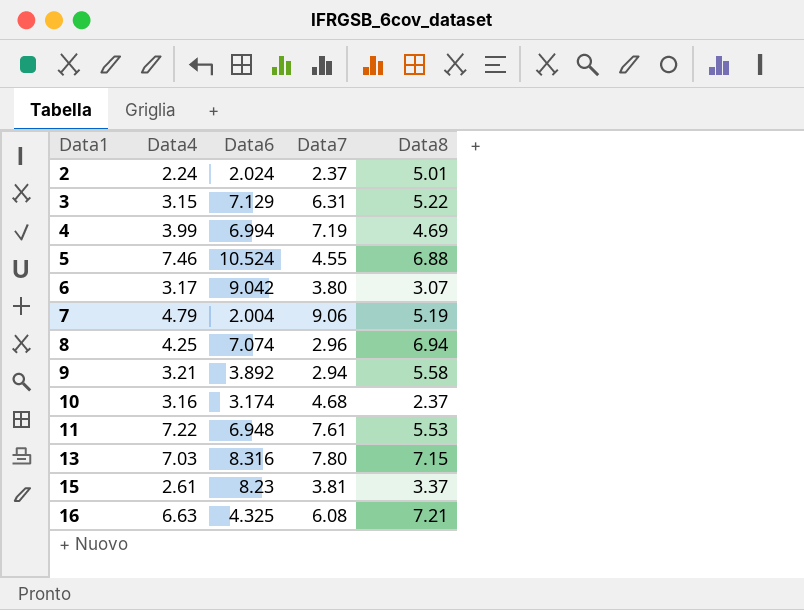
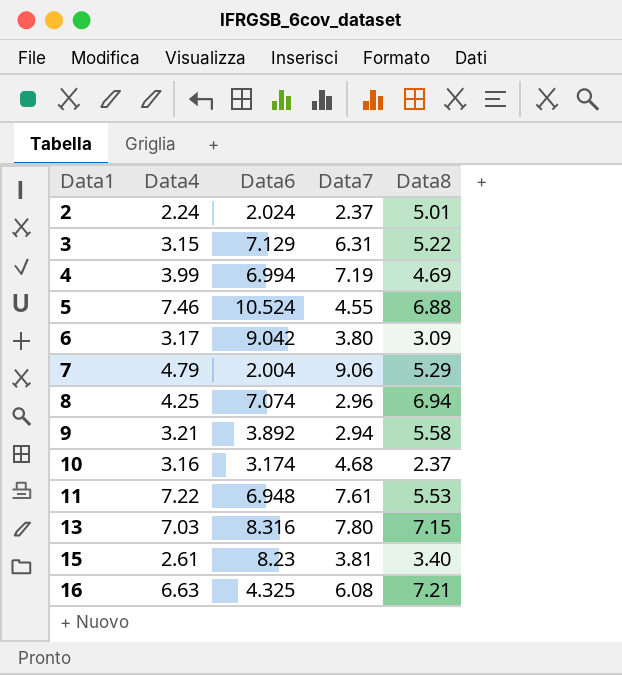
6 | Data8: 3.07 -> 3.09
7 | Data8: 5.19 -> 5.29
15 | Data8: 3.37 -> 3.40

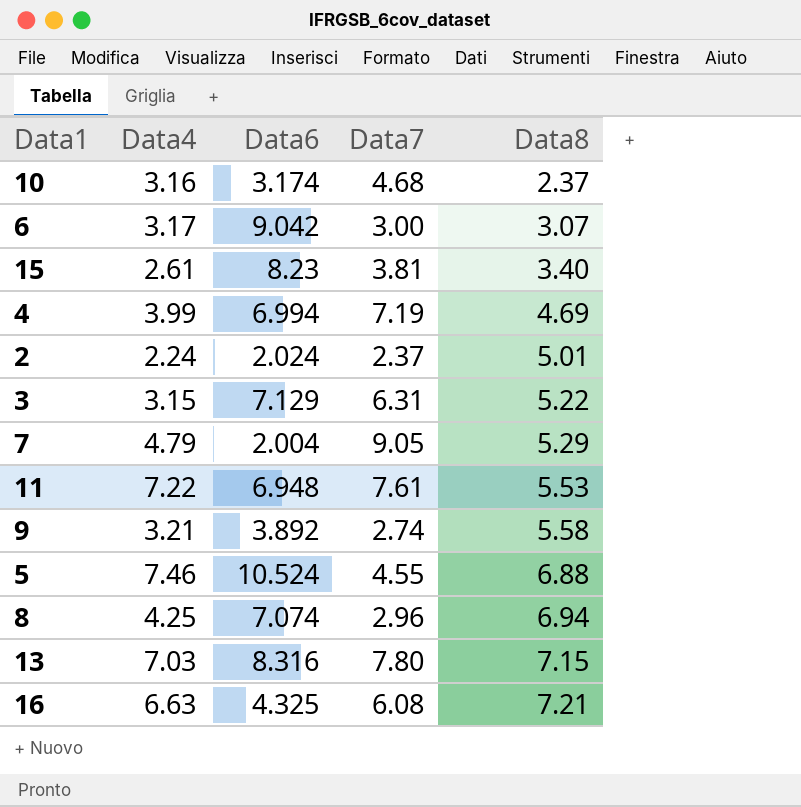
row order: Data1 ascending -> Data8 ascending
6 | Data7: 3.80 -> 3.00
6 | Data8: 3.09 -> 3.07
7 | Data7: 9.06 -> 9.05
9 | Data7: 2.94 -> 2.74

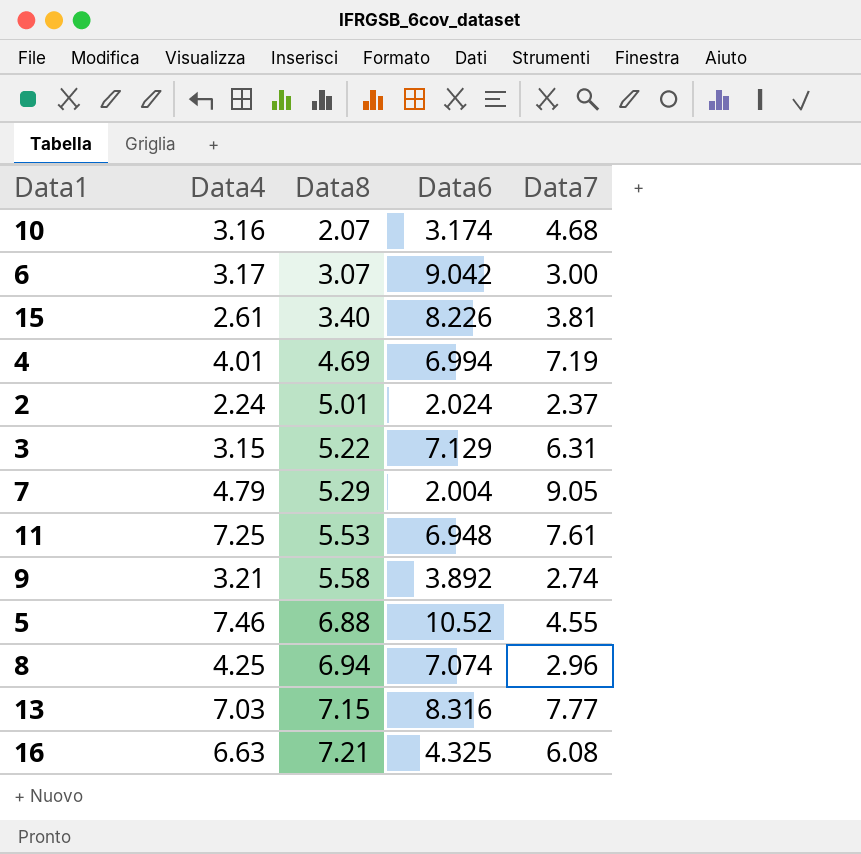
column Data8 | position: 5 -> 3
10 | Data8: 2.37 -> 2.07
15 | Data6: 8.23 -> 8.226
4 | Data4: 3.99 -> 4.01
11 | Data4: 7.22 -> 7.25
5 | Data6: 10.524 -> 10.52
13 | Data7: 7.80 -> 7.77

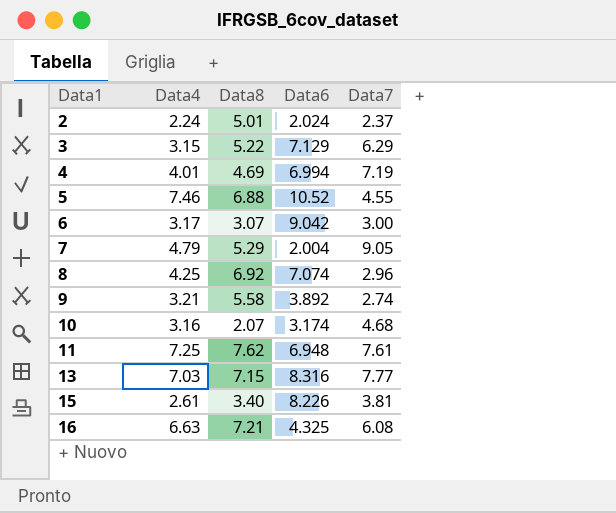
row order: Data8 ascending -> Data1 ascending
3 | Data7: 6.31 -> 6.29
8 | Data8: 6.94 -> 6.92
11 | Data8: 5.53 -> 7.62

